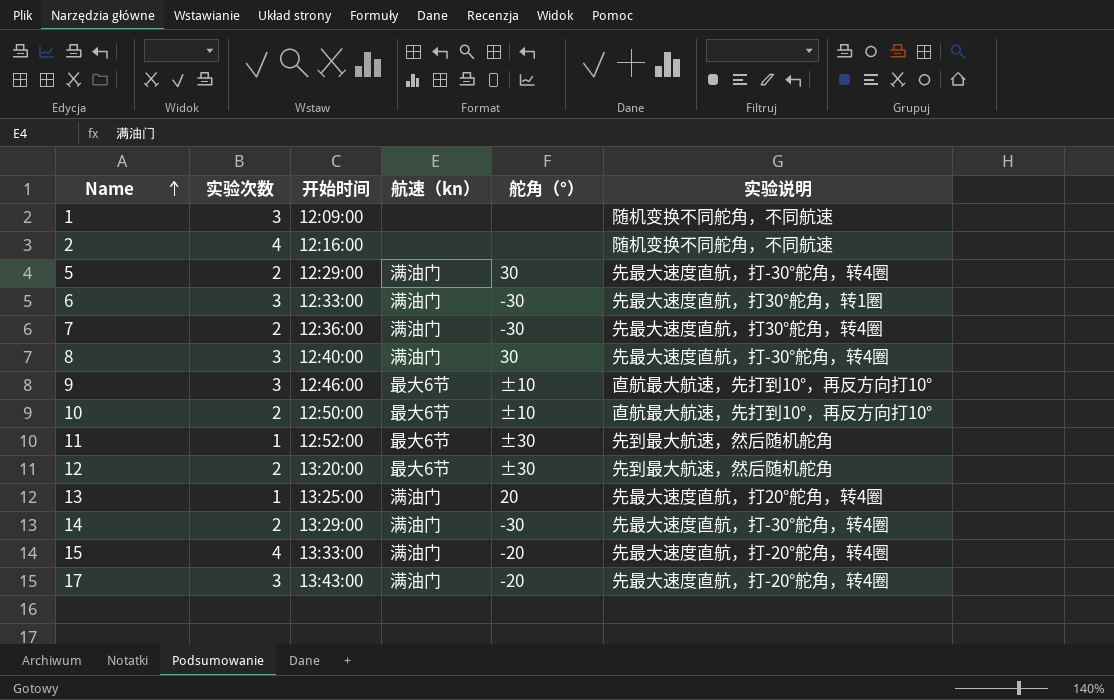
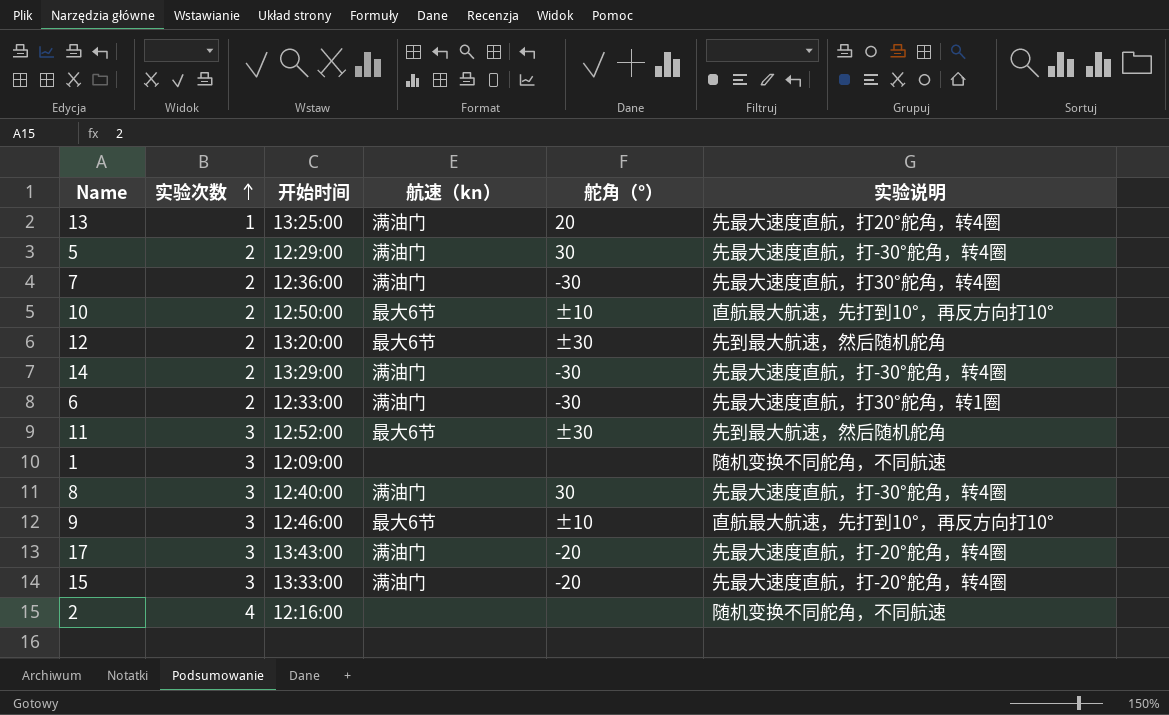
row order: Name ascending -> 实验次数 ascending
6 | 实验次数: 3 -> 2
11 | 实验次数: 1 -> 3
15 | 实验次数: 4 -> 3

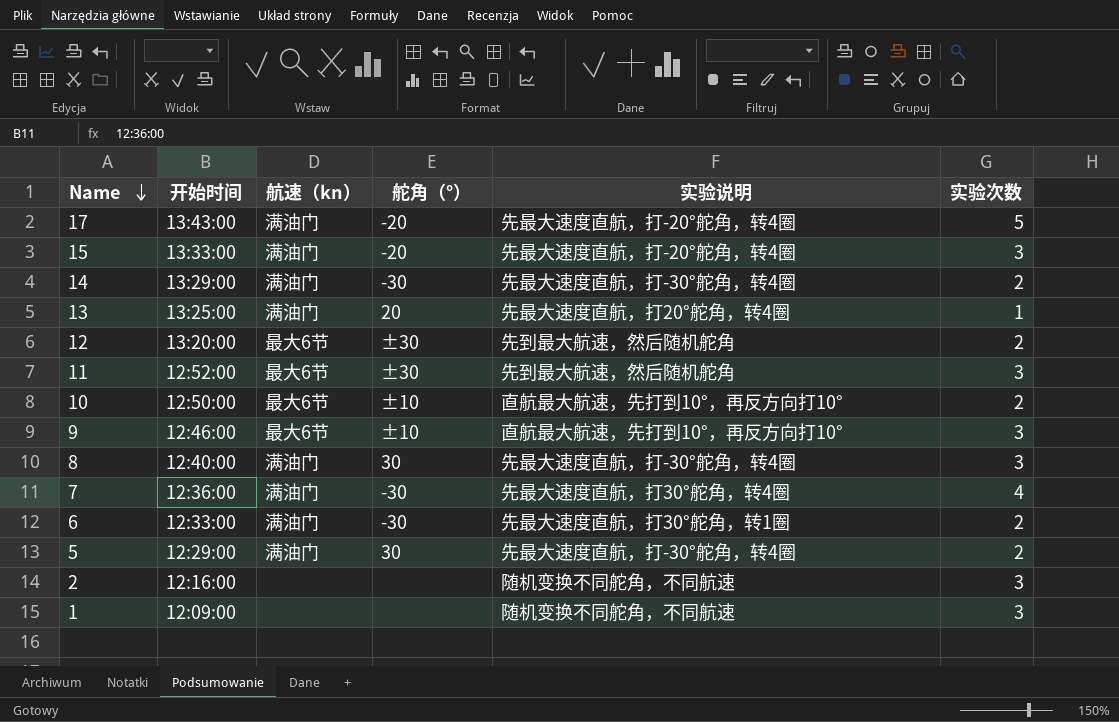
row order: 实验次数 ascending -> Name descending
column 实验次数 | position: 2 -> 6
17 | 实验次数: 3 -> 5
7 | 实验次数: 2 -> 4
2 | 实验次数: 4 -> 3

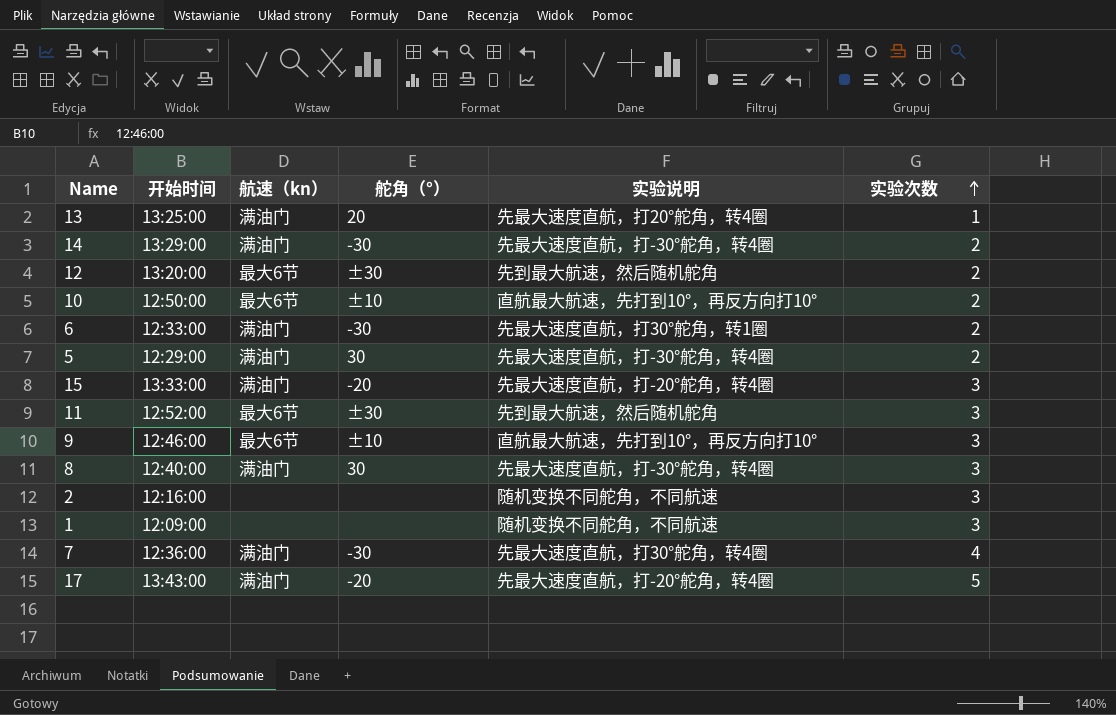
row order: Name descending -> 实验次数 ascending

